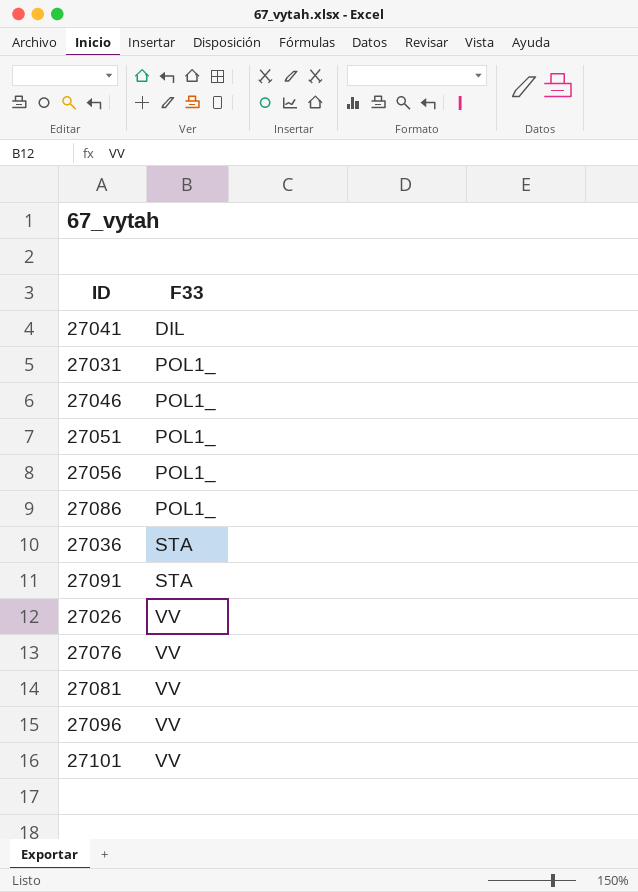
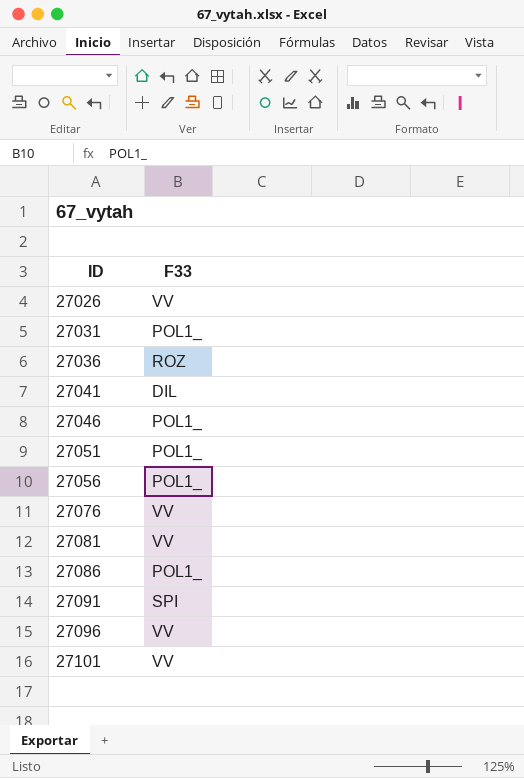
row order: F33 ascending -> ID ascending
27036 | F33: STA -> ROZ
27091 | F33: STA -> SPI

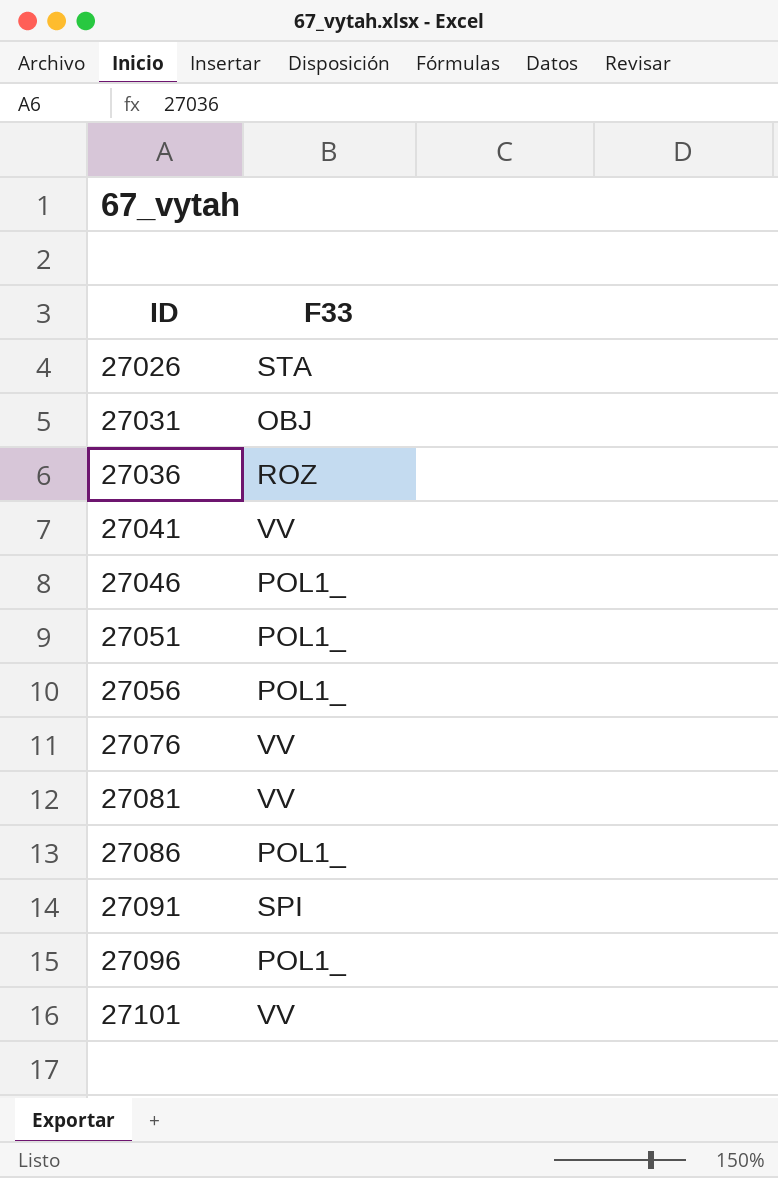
27026 | F33: VV -> STA
27031 | F33: POL1_ -> OBJ
27041 | F33: DIL -> VV
27096 | F33: VV -> POL1_

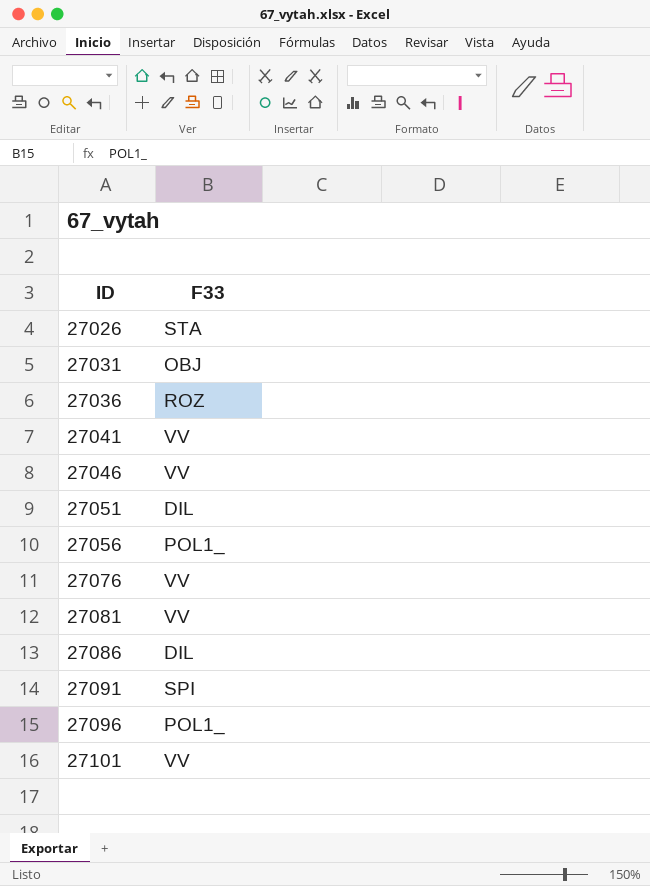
27046 | F33: POL1_ -> VV
27051 | F33: POL1_ -> DIL
27086 | F33: POL1_ -> DIL

